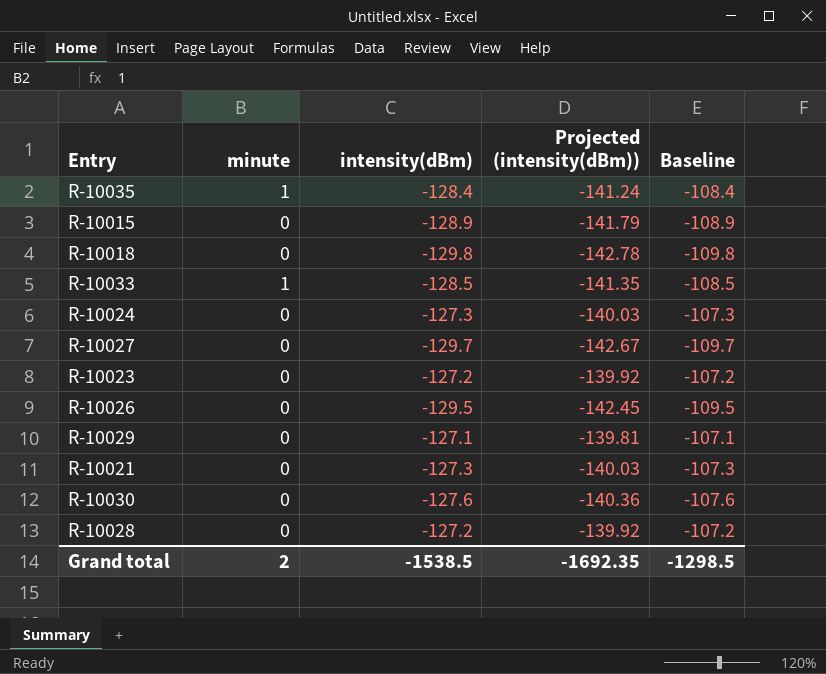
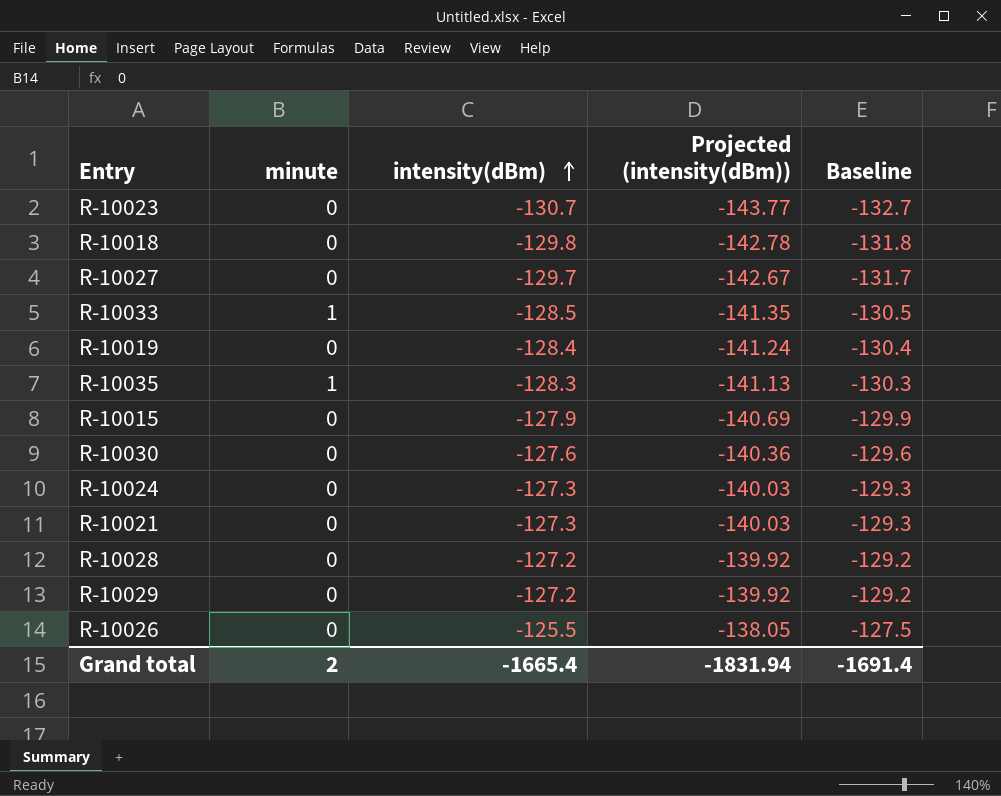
row order: none -> intensity(dBm) ascending
column Baseline | formula: [intensity(dBm)] + 20 -> [intensity(dBm)] - 2
R-10023 | intensity(dBm): -127.2 -> -130.7
R-10023 | Projected (intensity(dBm)): -139.92 -> -143.77
row R-10019: none -> 0 | -128.4 | -141.24 | -130.4
R-10035 | intensity(dBm): -128.4 -> -128.3
R-10035 | Projected (intensity(dBm)): -141.24 -> -141.13
R-10015 | intensity(dBm): -128.9 -> -127.9
R-10015 | Projected (intensity(dBm)): -141.79 -> -140.69
R-10029 | intensity(dBm): -127.1 -> -127.2
R-10029 | Projected (intensity(dBm)): -139.81 -> -139.92
R-10026 | intensity(dBm): -129.5 -> -125.5
R-10026 | Projected (intensity(dBm)): -142.45 -> -138.05
Grand total | intensity(dBm): -1538.5 -> -1665.4
Grand total | Projected (intensity(dBm)): -1692.35 -> -1831.94
Grand total | Baseline: -1298.5 -> -1691.4

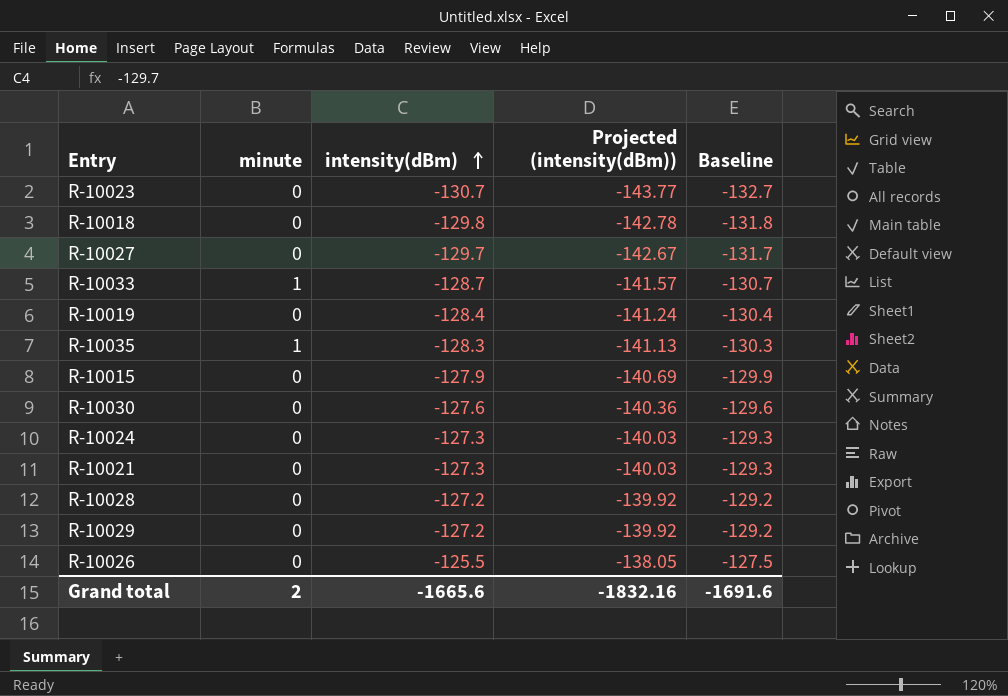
R-10033 | intensity(dBm): -128.5 -> -128.7
R-10033 | Projected (intensity(dBm)): -141.35 -> -141.57
R-10033 | Baseline: -130.5 -> -130.7
Grand total | intensity(dBm): -1665.4 -> -1665.6
Grand total | Projected (intensity(dBm)): -1831.94 -> -1832.16
Grand total | Baseline: -1691.4 -> -1691.6

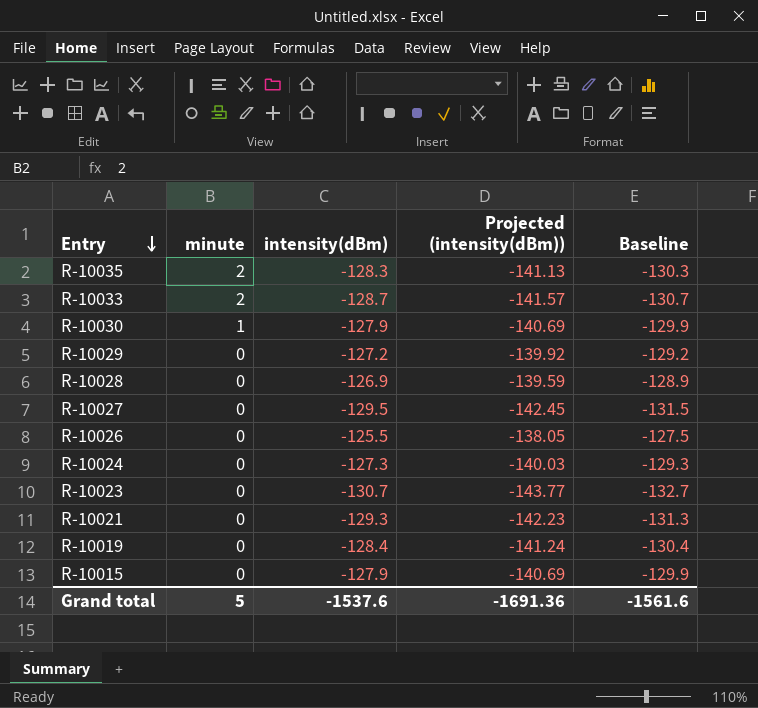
row order: intensity(dBm) ascending -> Entry descending
row R-10018: 0 | -129.8 | -142.78 | -131.8 -> none
R-10035 | minute: 1 -> 2
R-10033 | minute: 1 -> 2
R-10030 | minute: 0 -> 1
R-10030 | intensity(dBm): -127.6 -> -127.9
R-10030 | Projected (intensity(dBm)): -140.36 -> -140.69
R-10030 | Baseline: -129.6 -> -129.9
R-10028 | intensity(dBm): -127.2 -> -126.9
R-10028 | Projected (intensity(dBm)): -139.92 -> -139.59
R-10028 | Baseline: -129.2 -> -128.9
R-10027 | intensity(dBm): -129.7 -> -129.5
R-10027 | Projected (intensity(dBm)): -142.67 -> -142.45
R-10027 | Baseline: -131.7 -> -131.5
R-10021 | intensity(dBm): -127.3 -> -129.3
R-10021 | Projected (intensity(dBm)): -140.03 -> -142.23
R-10021 | Baseline: -129.3 -> -131.3
Grand total | minute: 2 -> 5
Grand total | intensity(dBm): -1665.6 -> -1537.6
Grand total | Projected (intensity(dBm)): -1832.16 -> -1691.36
Grand total | Baseline: -1691.6 -> -1561.6

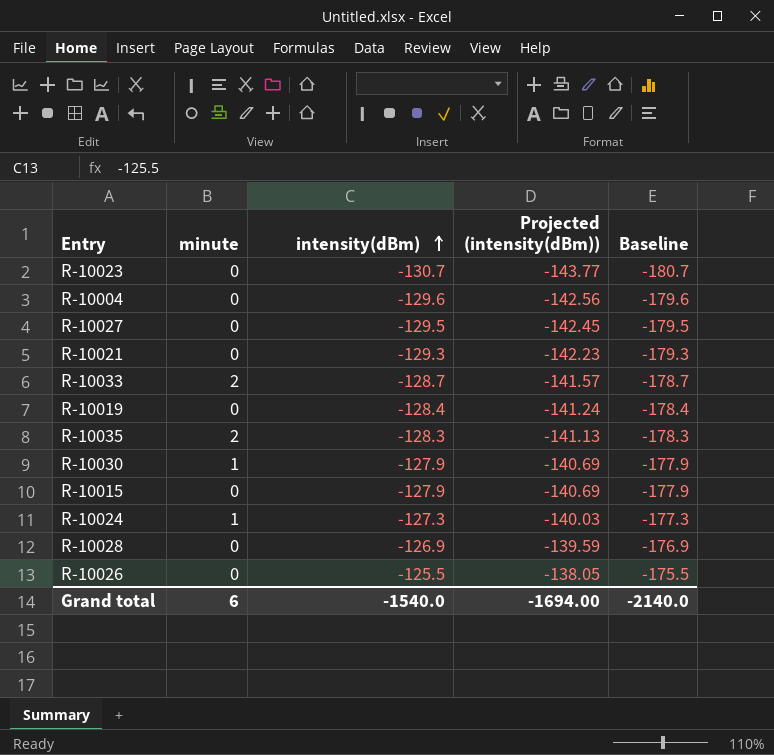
row order: Entry descending -> intensity(dBm) ascending
column Baseline | formula: [intensity(dBm)] - 2 -> [intensity(dBm)] - 50
row R-10029: 0 | -127.2 | -139.92 | -129.2 -> none
row R-10004: none -> 0 | -129.6 | -142.56 | -179.6
R-10024 | minute: 0 -> 1
Grand total | minute: 5 -> 6
Grand total | intensity(dBm): -1537.6 -> -1540.0
Grand total | Projected (intensity(dBm)): -1691.36 -> -1694.00
Grand total | Baseline: -1561.6 -> -2140.0

